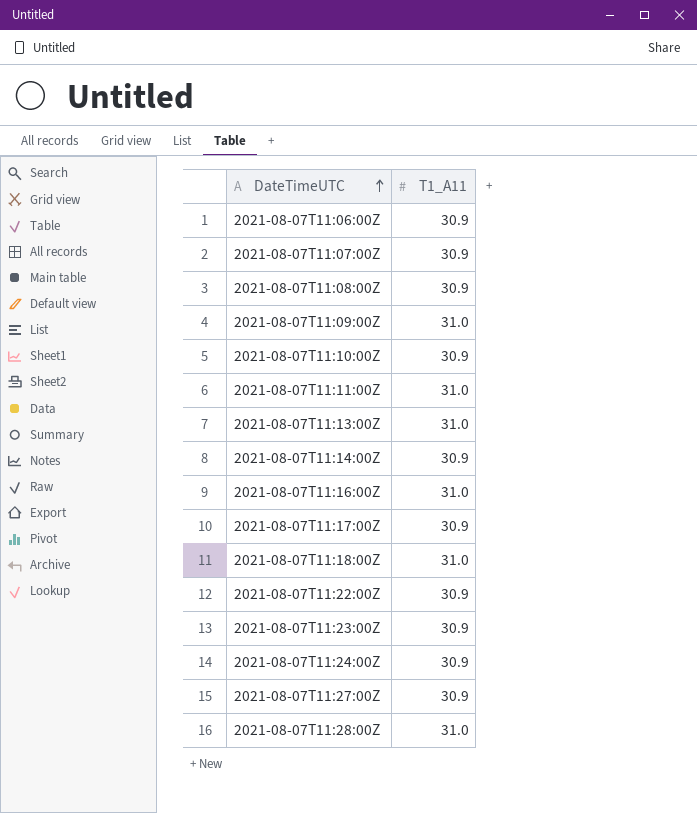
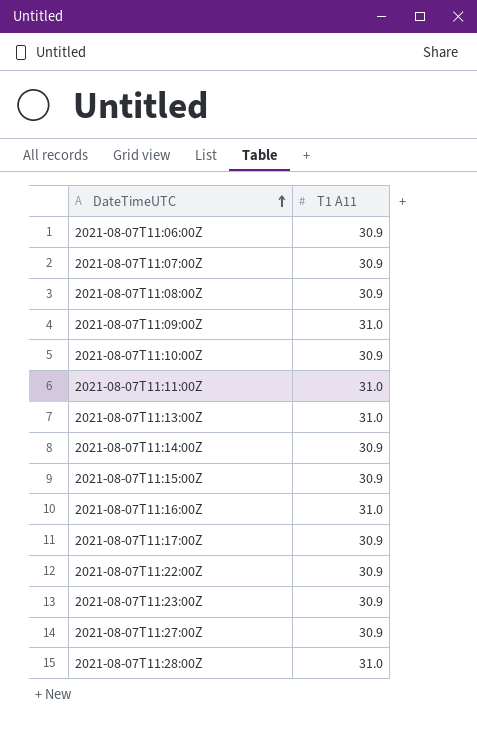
column name: T1_A11 -> T1 A11
row 2021-08-07T11:18:00Z: 31.0 -> none
row 2021-08-07T11:24:00Z: 30.9 -> none
row 2021-08-07T11:15:00Z: none -> 30.9

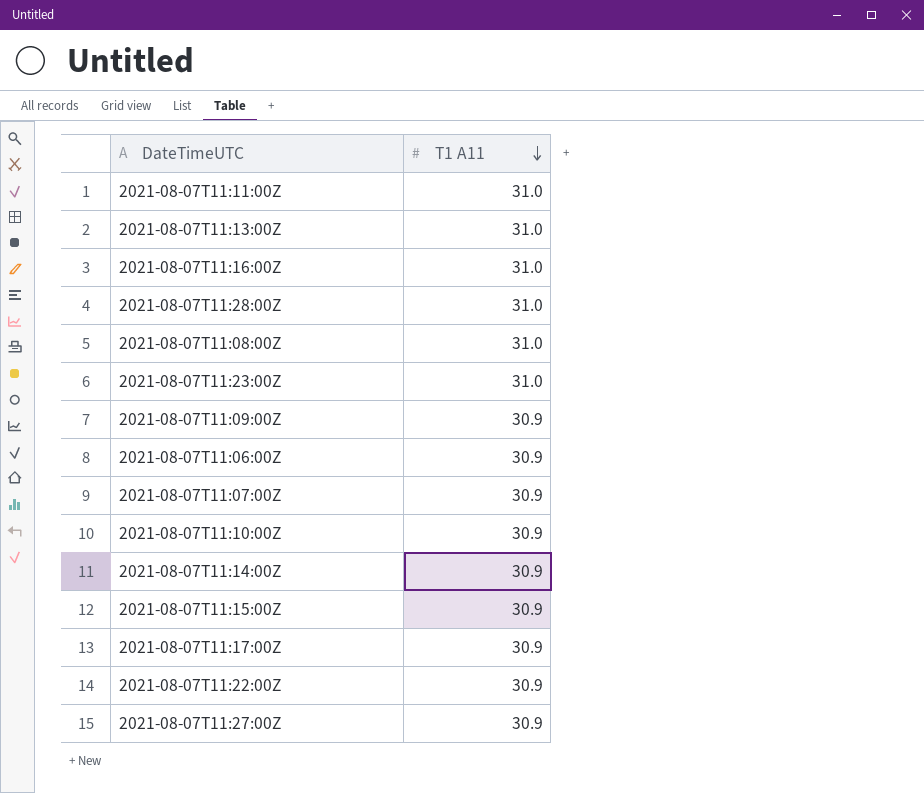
row order: DateTimeUTC ascending -> T1 A11 descending
2021-08-07T11:08:00Z | T1 A11: 30.9 -> 31.0
2021-08-07T11:23:00Z | T1 A11: 30.9 -> 31.0
2021-08-07T11:09:00Z | T1 A11: 31.0 -> 30.9

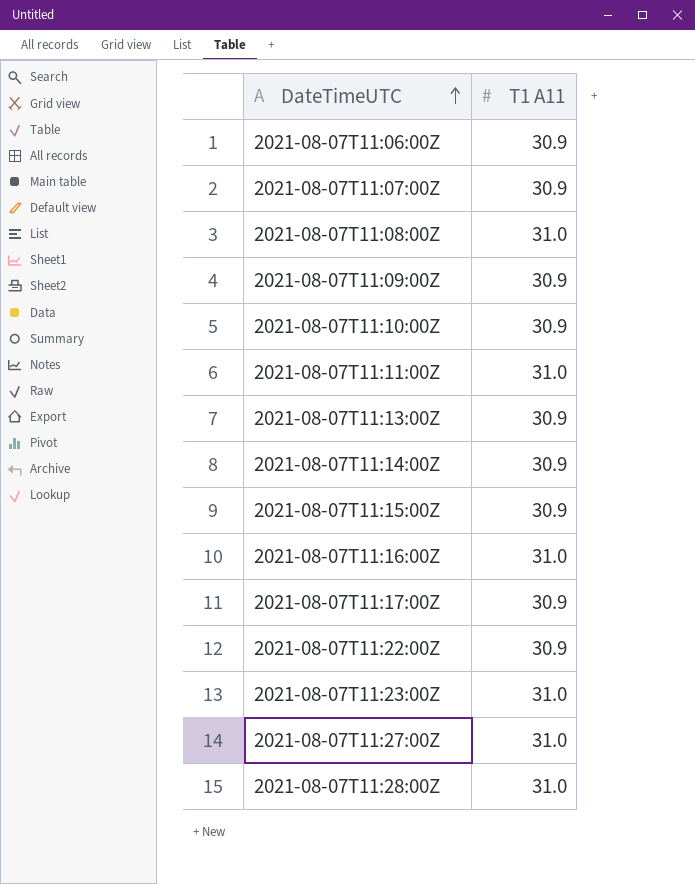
row order: T1 A11 descending -> DateTimeUTC ascending
2021-08-07T11:13:00Z | T1 A11: 31.0 -> 30.9
2021-08-07T11:27:00Z | T1 A11: 30.9 -> 31.0

